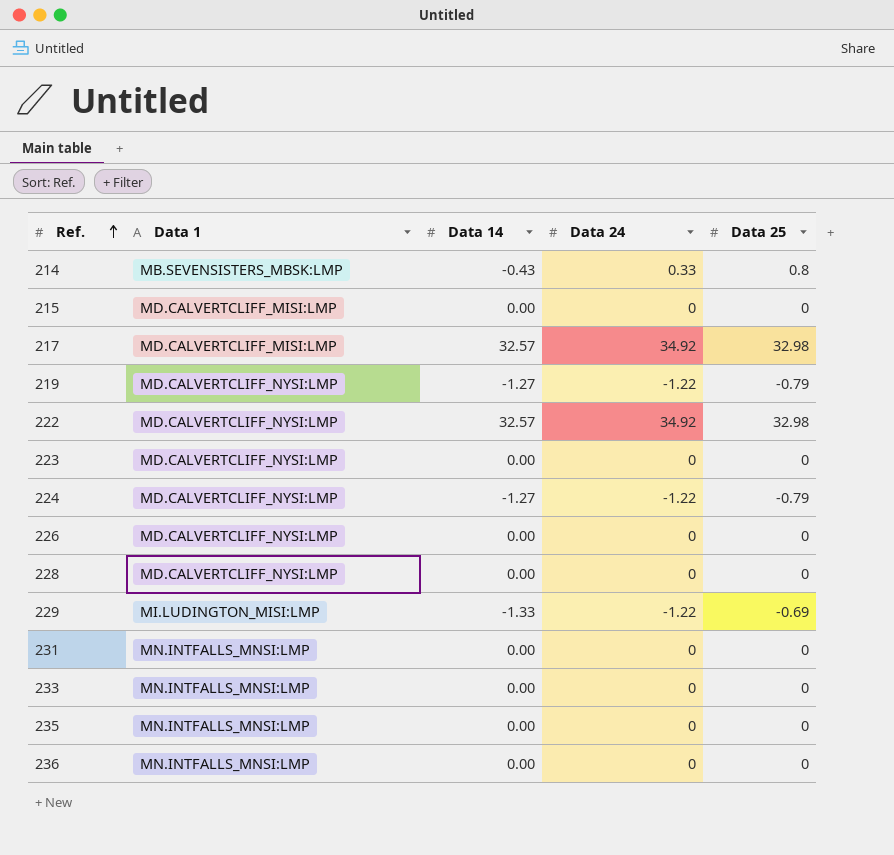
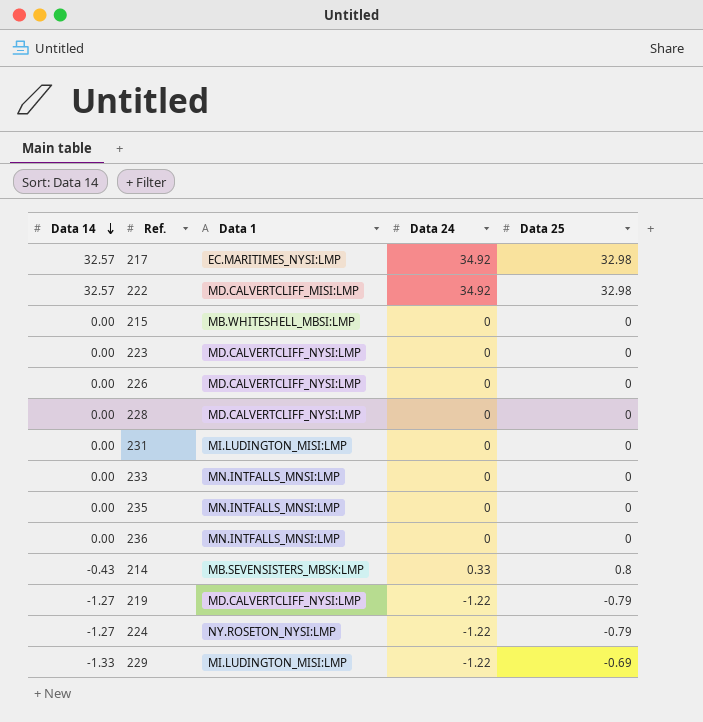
row order: Ref. ascending -> Data 14 descending
column Data 14 | position: 3 -> 1
217 | Data 1: MD.CALVERTCLIFF_MISI:LMP -> EC.MARITIMES_NYSI:LMP
222 | Data 1: MD.CALVERTCLIFF_NYSI:LMP -> MD.CALVERTCLIFF_MISI:LMP
215 | Data 1: MD.CALVERTCLIFF_MISI:LMP -> MB.WHITESHELL_MBSI:LMP
231 | Data 1: MN.INTFALLS_MNSI:LMP -> MI.LUDINGTON_MISI:LMP
224 | Data 1: MD.CALVERTCLIFF_NYSI:LMP -> NY.ROSETON_NYSI:LMP

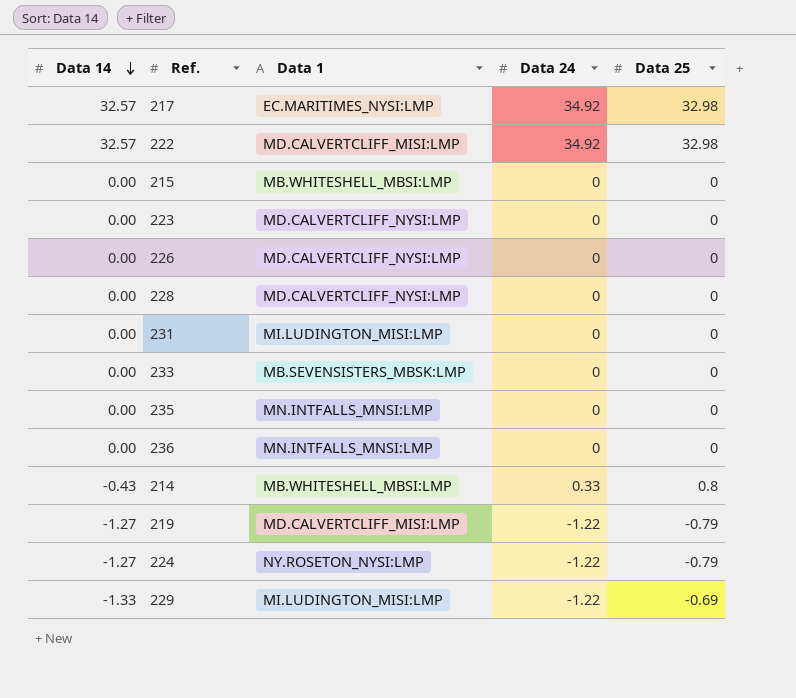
233 | Data 1: MN.INTFALLS_MNSI:LMP -> MB.SEVENSISTERS_MBSK:LMP
214 | Data 1: MB.SEVENSISTERS_MBSK:LMP -> MB.WHITESHELL_MBSI:LMP
219 | Data 1: MD.CALVERTCLIFF_NYSI:LMP -> MD.CALVERTCLIFF_MISI:LMP

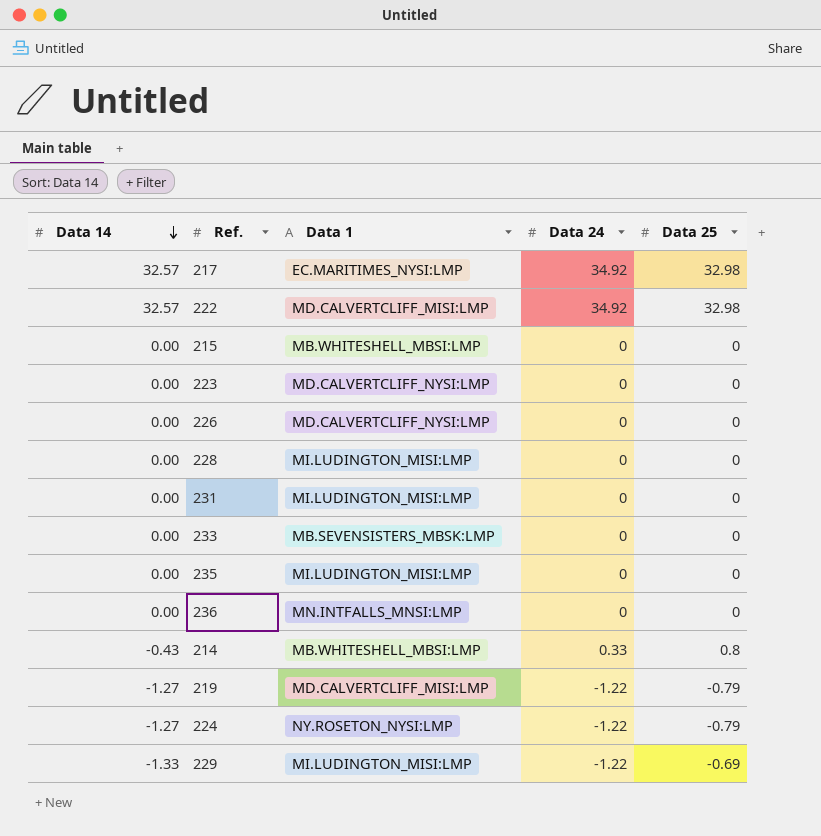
228 | Data 1: MD.CALVERTCLIFF_NYSI:LMP -> MI.LUDINGTON_MISI:LMP
235 | Data 1: MN.INTFALLS_MNSI:LMP -> MI.LUDINGTON_MISI:LMP

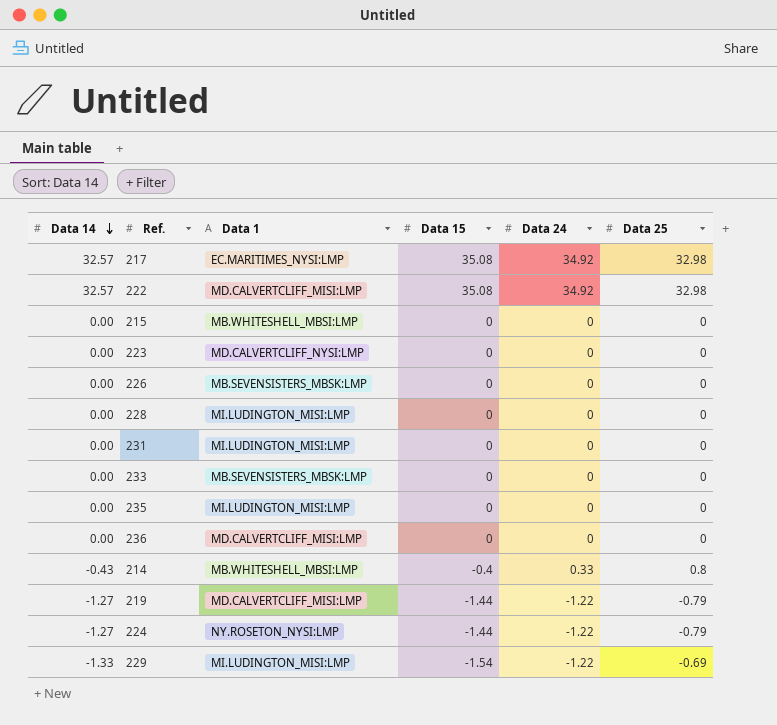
column Data 15 | position: none -> 4
226 | Data 1: MD.CALVERTCLIFF_NYSI:LMP -> MB.SEVENSISTERS_MBSK:LMP
236 | Data 1: MN.INTFALLS_MNSI:LMP -> MD.CALVERTCLIFF_MISI:LMP

